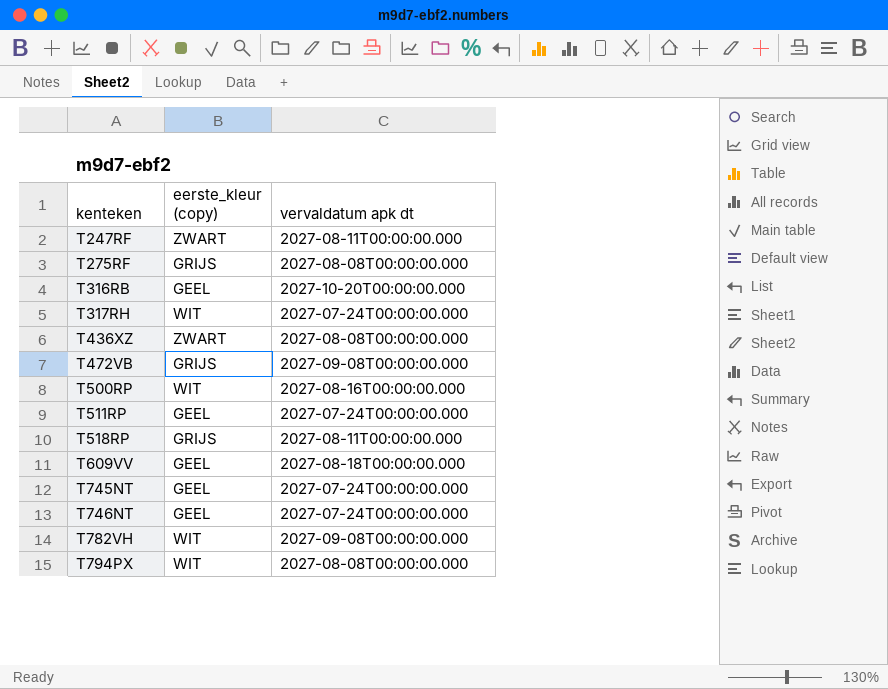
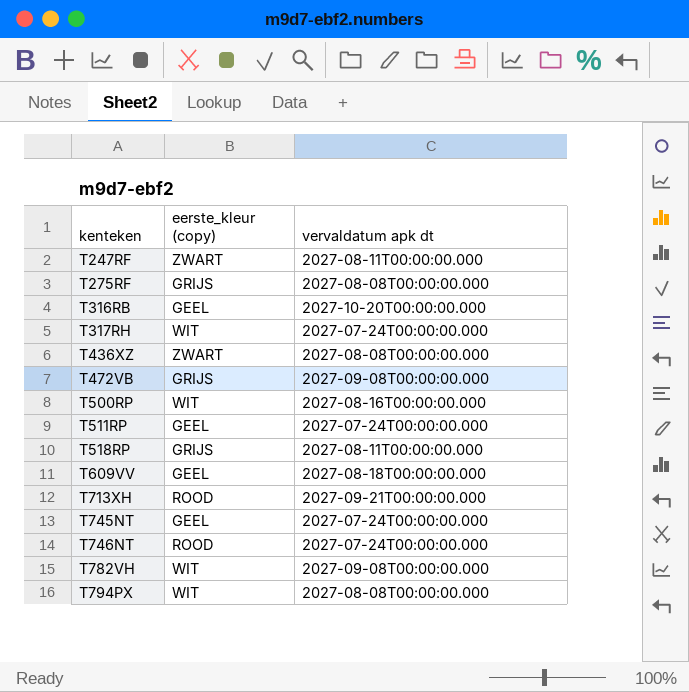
row T713XH: none -> ROOD | 2027-09-21T00:00:00.000
T746NT | eerste_kleur (copy): GEEL -> ROOD

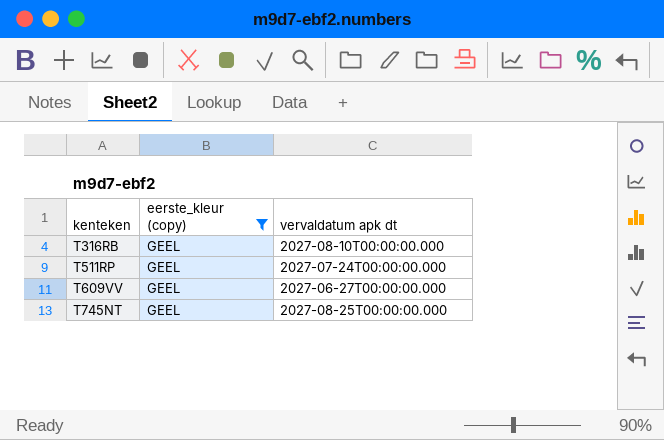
filter: none -> eerste_kleur (copy) = GEEL
T316RB | vervaldatum apk dt: 2027-10-20T00:00:00.000 -> 2027-08-10T00:00:00.000
T609VV | vervaldatum apk dt: 2027-08-18T00:00:00.000 -> 2027-06-27T00:00:00.000
T745NT | vervaldatum apk dt: 2027-07-24T00:00:00.000 -> 2027-08-25T00:00:00.000

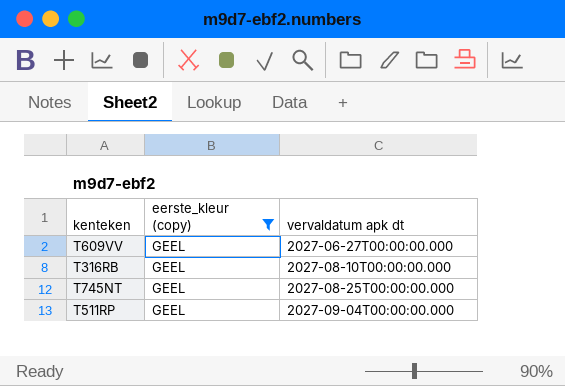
row order: kenteken ascending -> vervaldatum apk dt ascending
T511RP | vervaldatum apk dt: 2027-07-24T00:00:00.000 -> 2027-09-04T00:00:00.000

